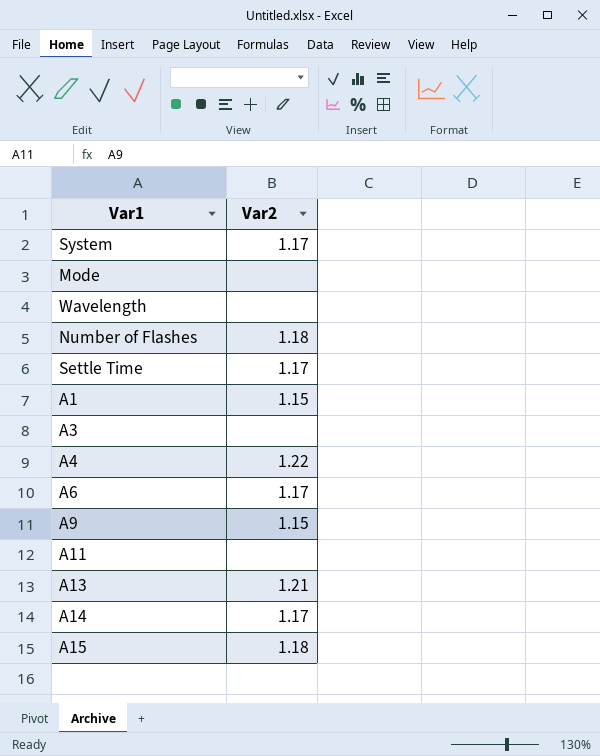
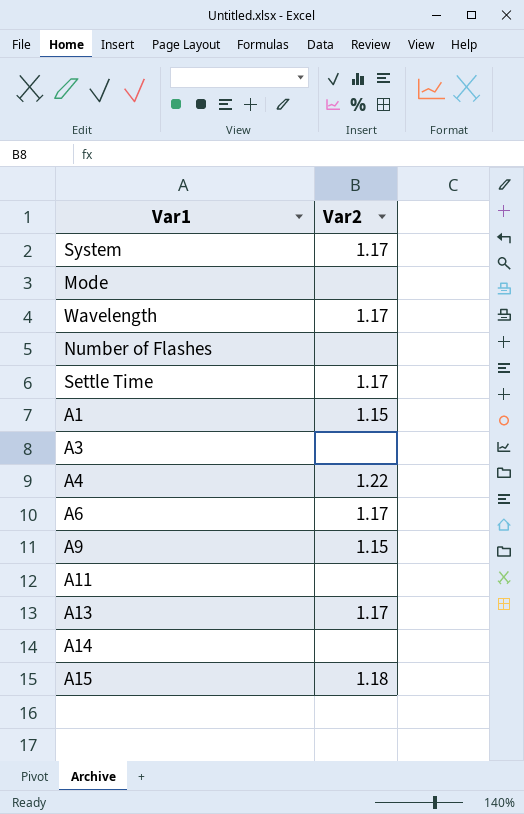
Wavelength | Var2: none -> 1.17
Number of Flashes | Var2: 1.18 -> none
A13 | Var2: 1.21 -> 1.17
A14 | Var2: 1.17 -> none

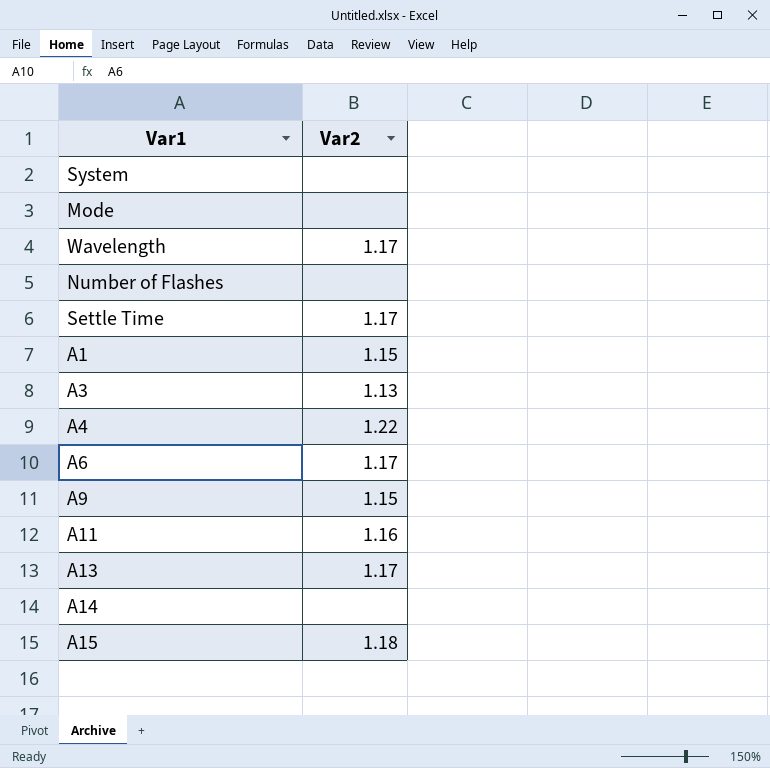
System | Var2: 1.17 -> none
A3 | Var2: none -> 1.13
A11 | Var2: none -> 1.16

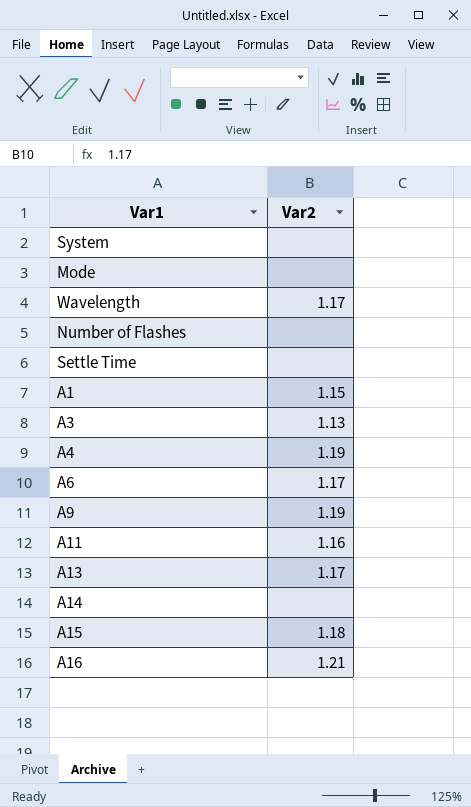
Settle Time | Var2: 1.17 -> none
A4 | Var2: 1.22 -> 1.19
A9 | Var2: 1.15 -> 1.19
row A16: none -> 1.21

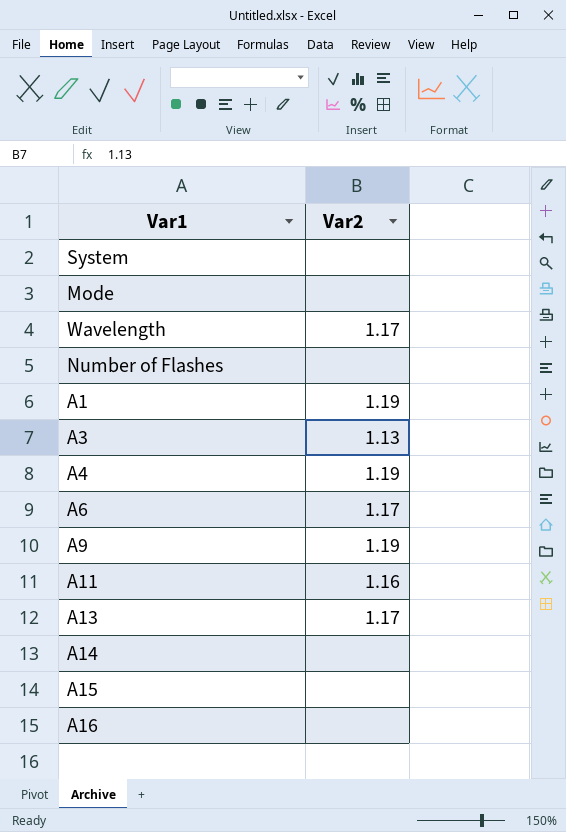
row Settle Time: none -> none
A1 | Var2: 1.15 -> 1.19
A15 | Var2: 1.18 -> none
A16 | Var2: 1.21 -> none

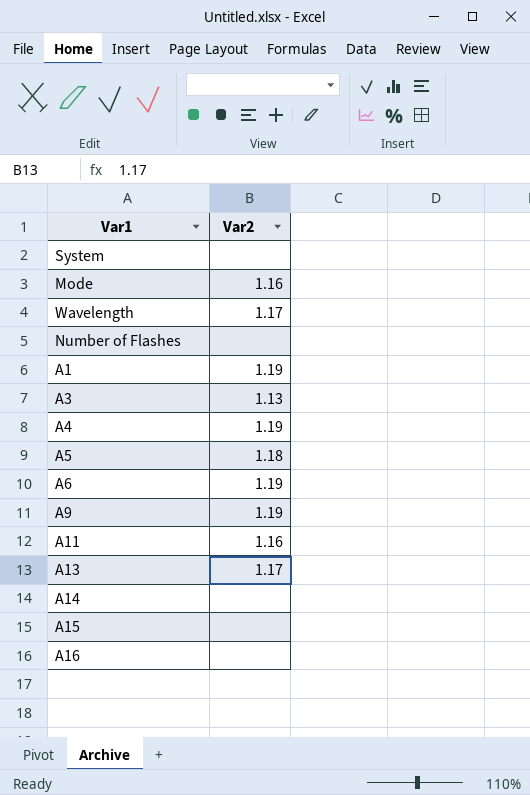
Mode | Var2: none -> 1.16
row A5: none -> 1.18
A6 | Var2: 1.17 -> 1.19

